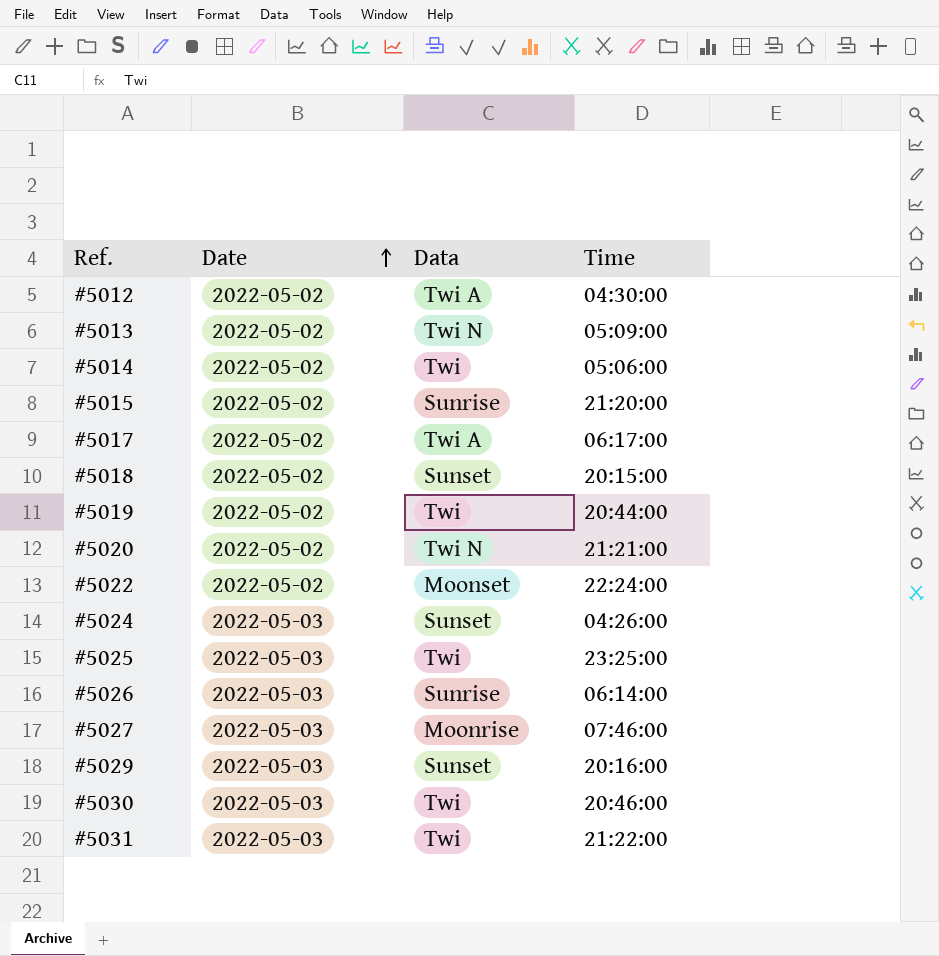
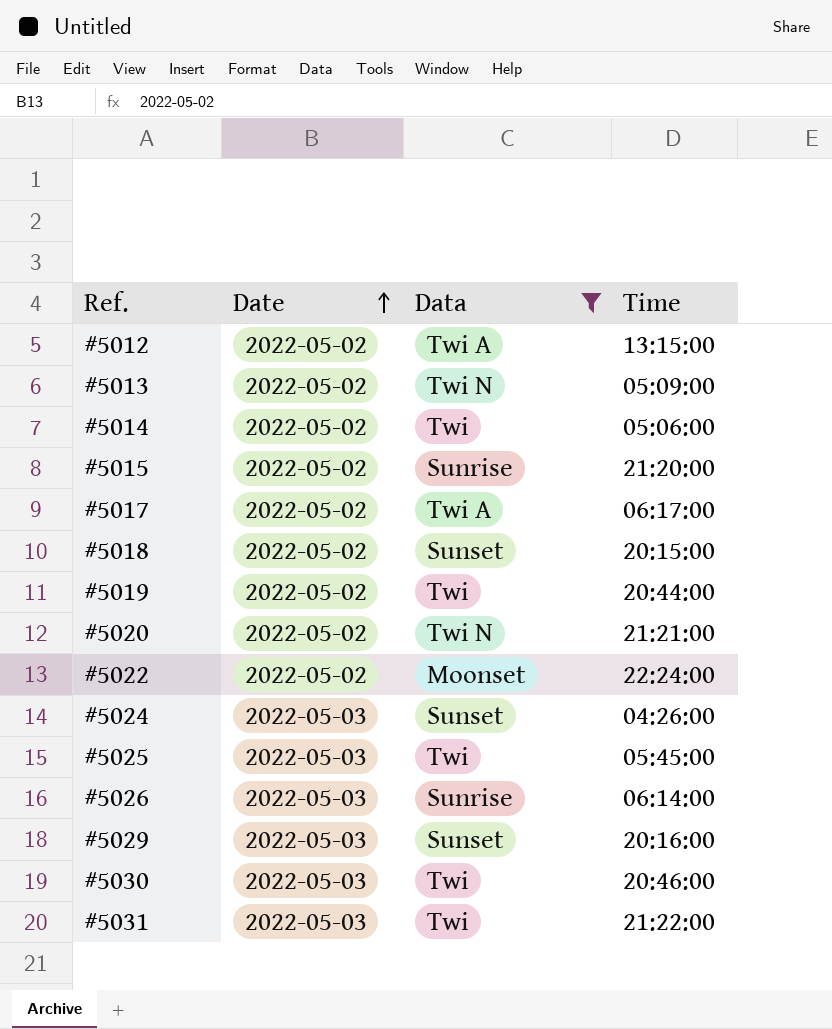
filter: none -> Data != Moonrise
#5012 | Time: 04:30:00 -> 13:15:00
#5025 | Time: 23:25:00 -> 05:45:00

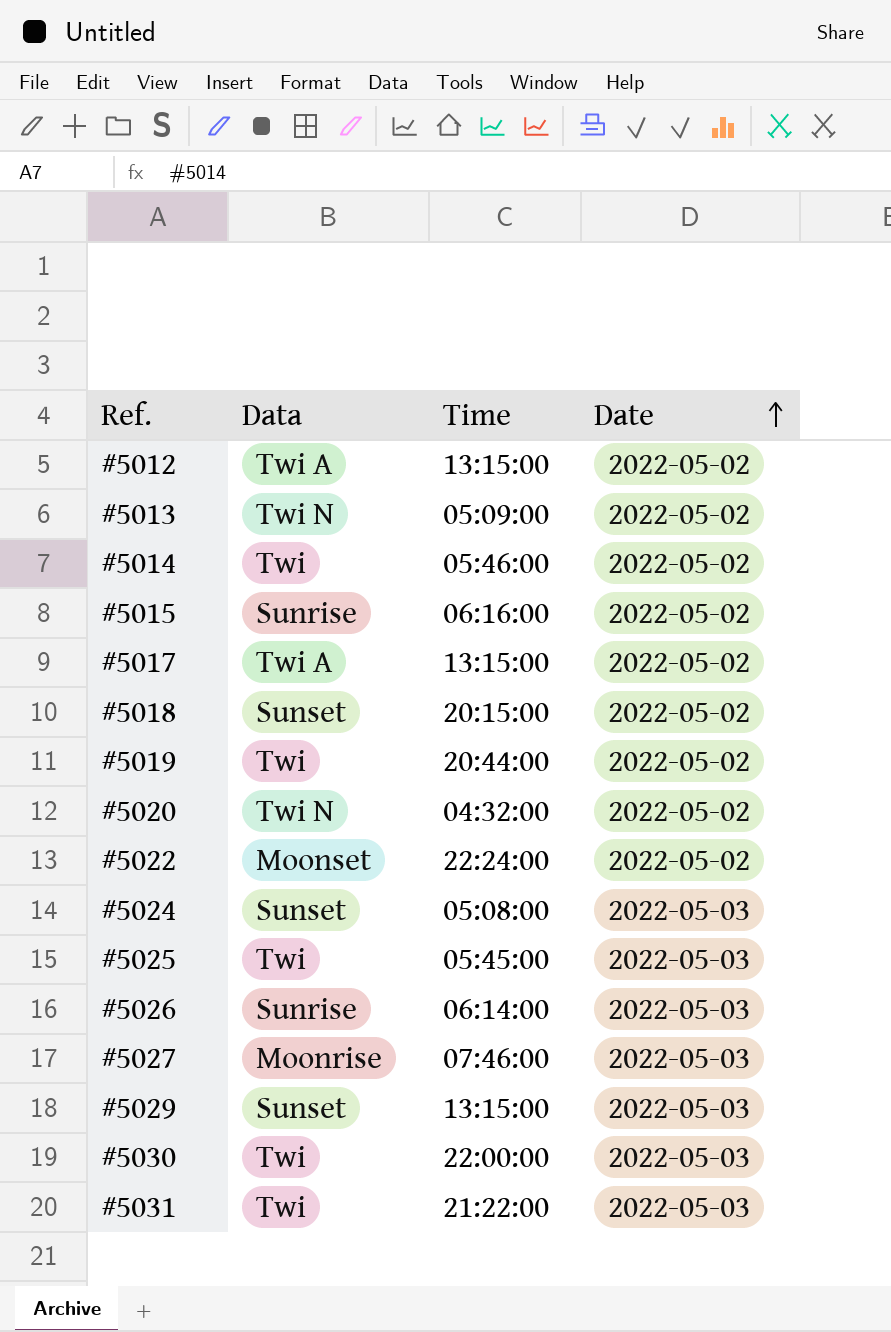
filter: Data != Moonrise -> none
column Date | position: 2 -> 4
#5014 | Time: 05:06:00 -> 05:46:00
#5015 | Time: 21:20:00 -> 06:16:00
#5017 | Time: 06:17:00 -> 13:15:00
#5020 | Time: 21:21:00 -> 04:32:00
#5024 | Time: 04:26:00 -> 05:08:00
#5029 | Time: 20:16:00 -> 13:15:00
#5030 | Time: 20:46:00 -> 22:00:00

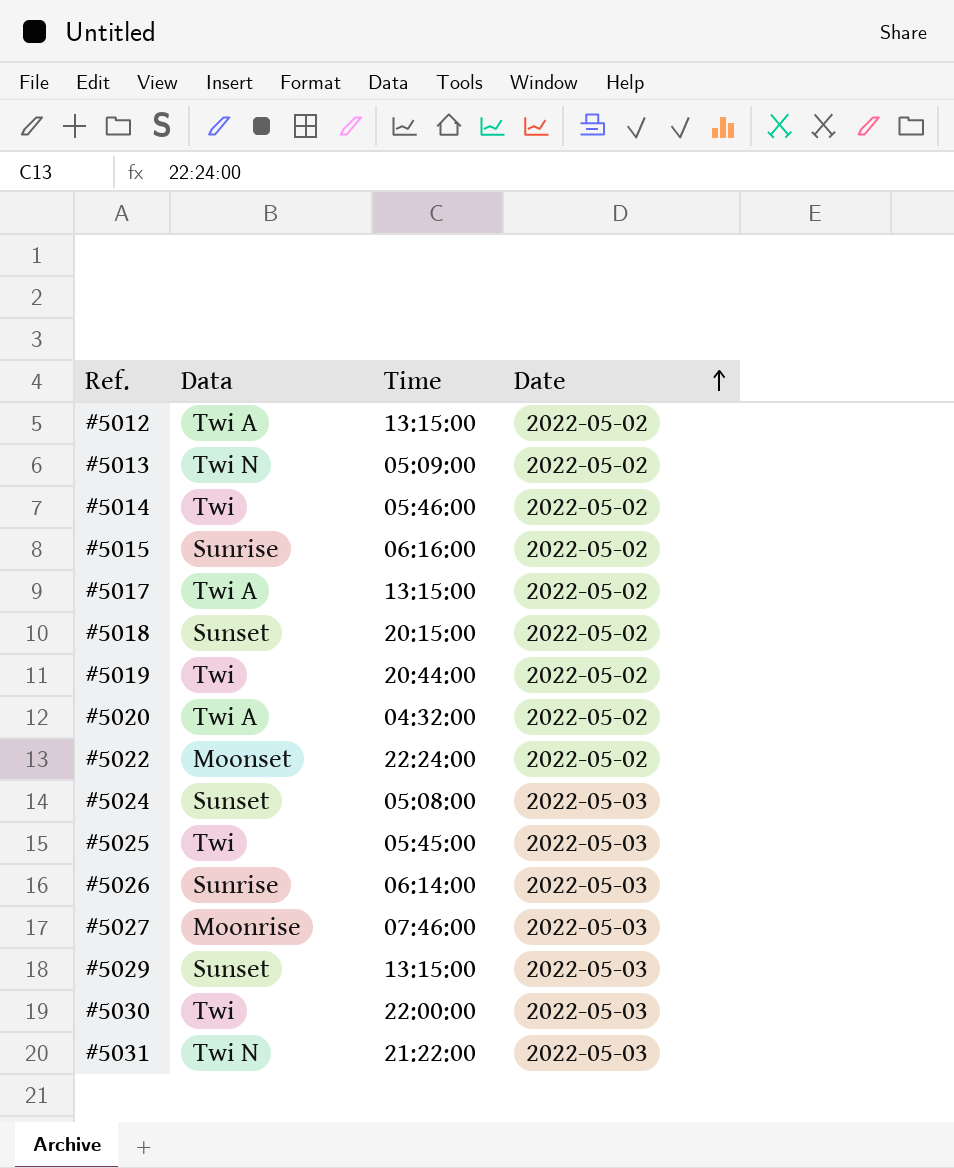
#5020 | Data: Twi N -> Twi A
#5031 | Data: Twi -> Twi N

